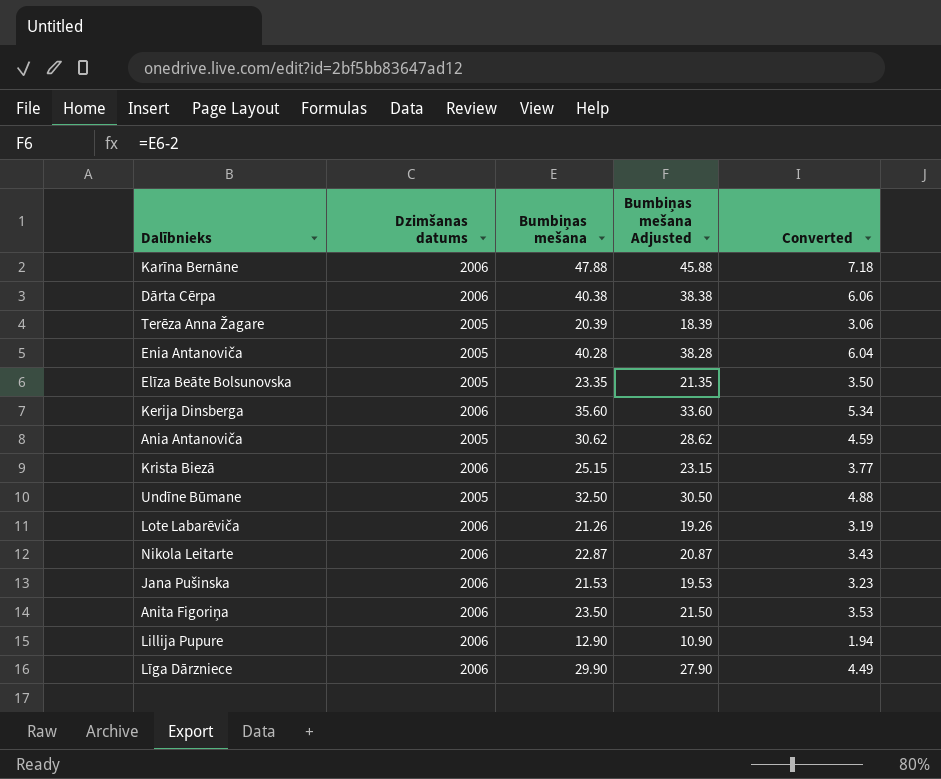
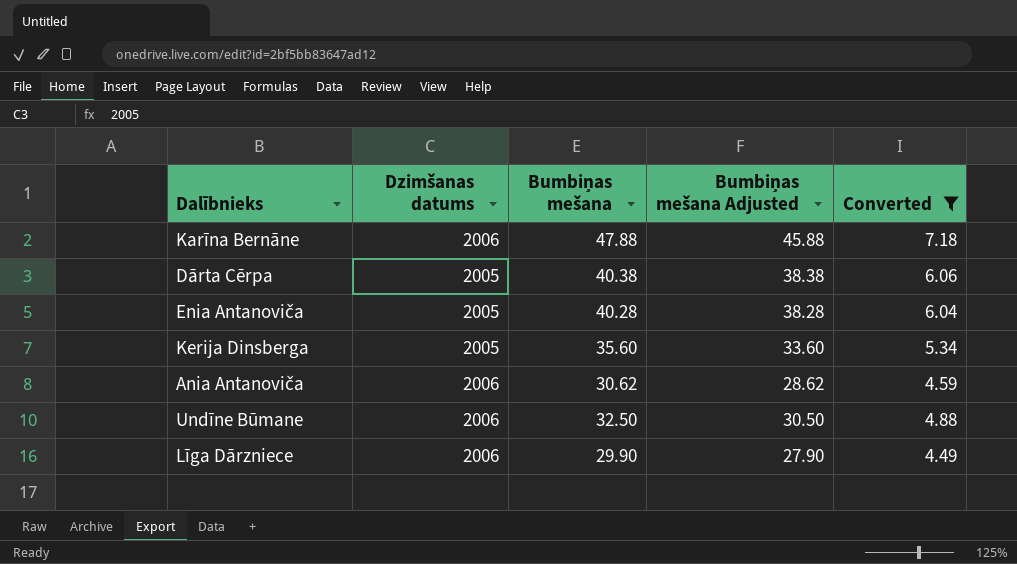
filter: none -> Converted >= 4.49
Dārta Cērpa | Dzimšanas datums: 2006 -> 2005
Kerija Dinsberga | Dzimšanas datums: 2006 -> 2005
Ania Antanoviča | Dzimšanas datums: 2005 -> 2006
Undīne Būmane | Dzimšanas datums: 2005 -> 2006

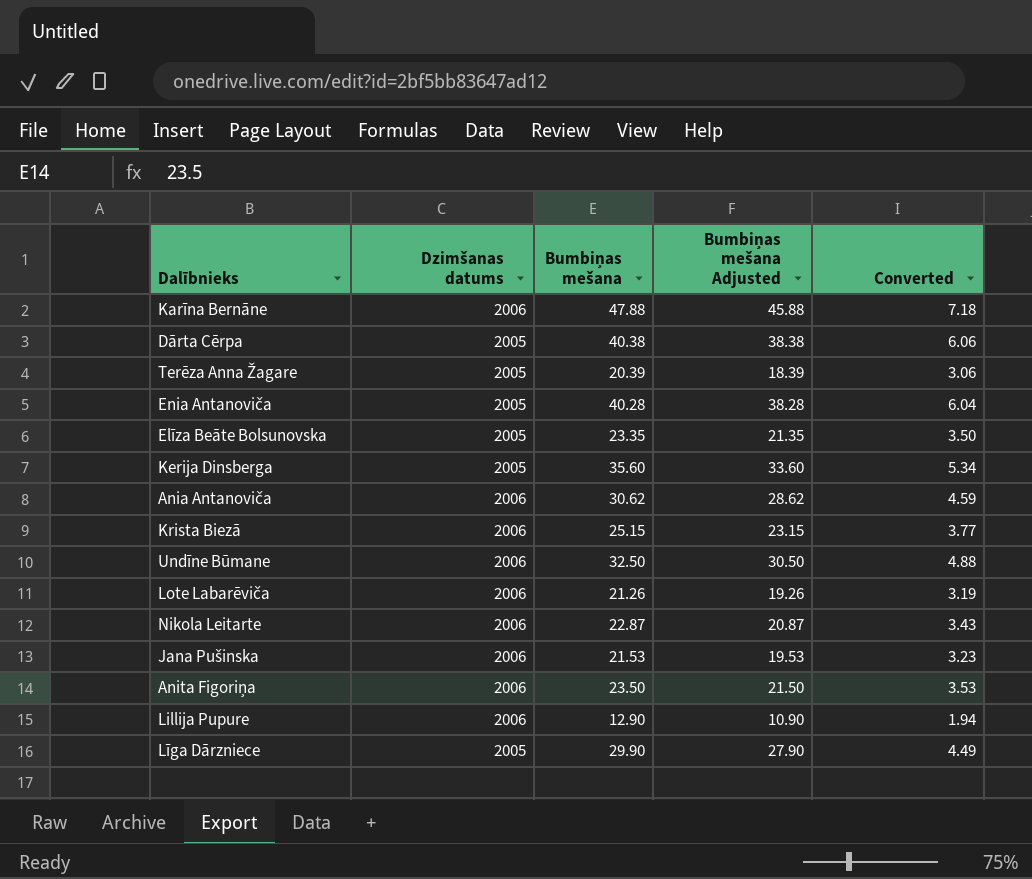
filter: Converted >= 4.49 -> none
Līga Dārzniece | Dzimšanas datums: 2006 -> 2005

